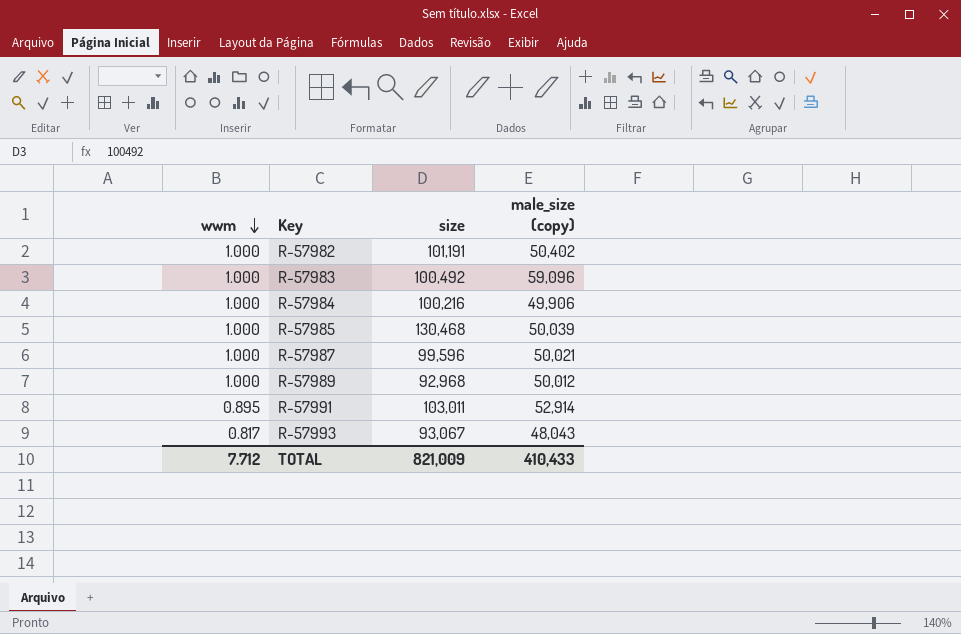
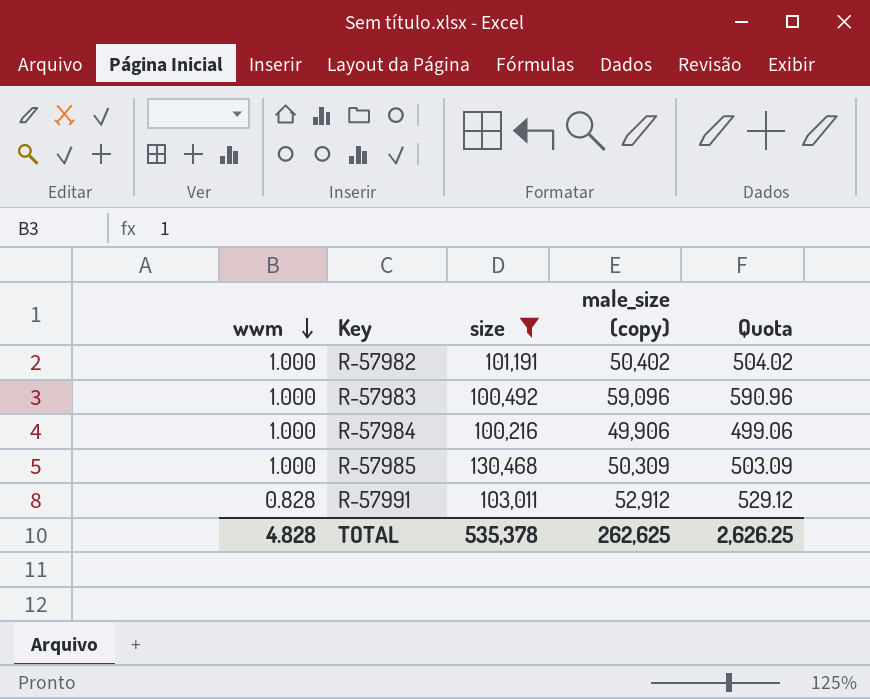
filter: none -> size >= 100,216
column Quota | formula: none -> [male_size (copy)] * 0.01
R-57985 | male_size (copy): 50,039 -> 50,309
R-57991 | wwm: 0.895 -> 0.828
R-57991 | male_size (copy): 52,914 -> 52,912
TOTAL | wwm: 7.712 -> 4.828
TOTAL | size: 821,009 -> 535,378
TOTAL | male_size (copy): 410,433 -> 262,625

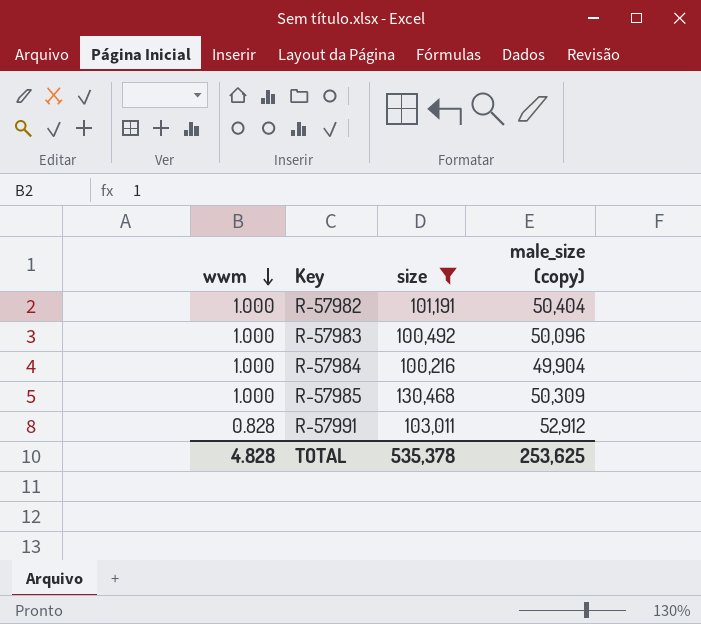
column Quota | formula: [male_size (copy)] * 0.01 -> none
R-57982 | male_size (copy): 50,402 -> 50,404
R-57983 | male_size (copy): 59,096 -> 50,096
R-57984 | male_size (copy): 49,906 -> 49,904
TOTAL | male_size (copy): 262,625 -> 253,625

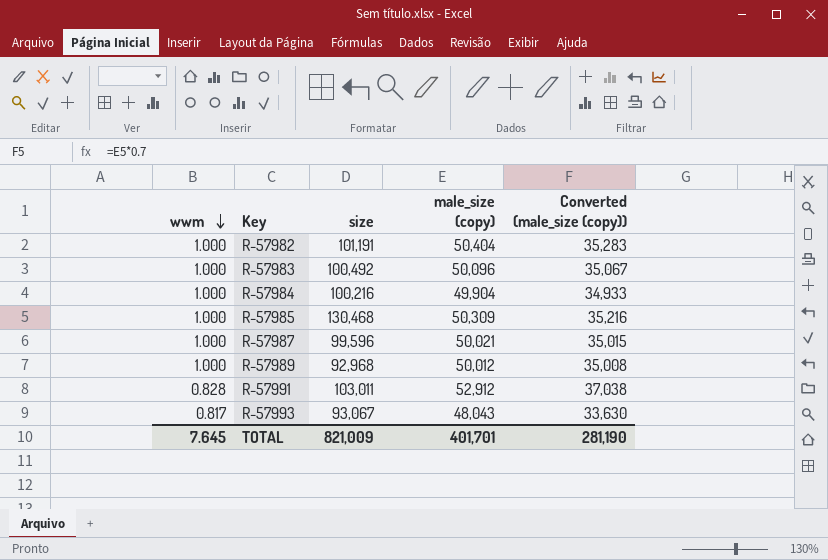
filter: size >= 100,216 -> none
column Converted (male_size (copy)) | formula: none -> [male_size (copy)] * 0.7
TOTAL | wwm: 4.828 -> 7.645
TOTAL | size: 535,378 -> 821,009
TOTAL | male_size (copy): 253,625 -> 401,701

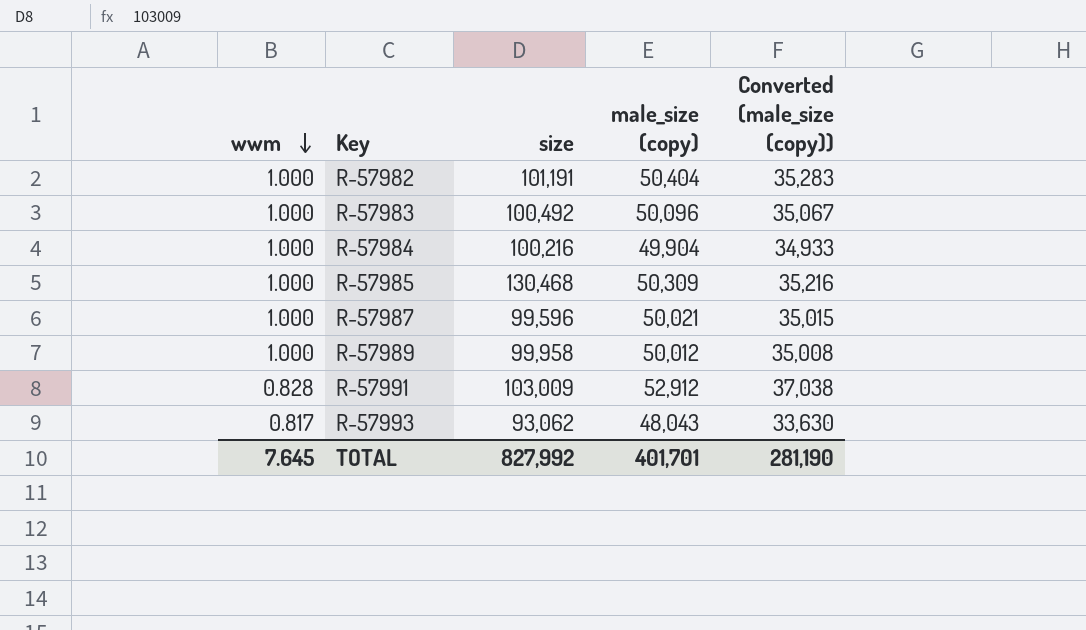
R-57989 | size: 92,968 -> 99,958
R-57991 | size: 103,011 -> 103,009
R-57993 | size: 93,067 -> 93,062
TOTAL | size: 821,009 -> 827,992

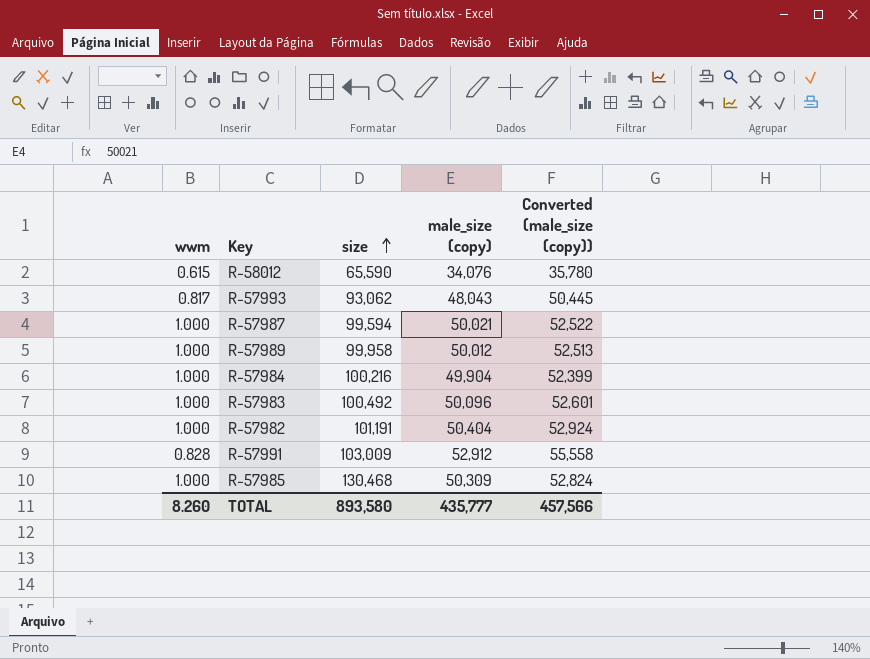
row order: wwm descending -> size ascending
column Converted (male_size (copy)) | formula: [male_size (copy)] * 0.7 -> [male_size (copy)] * 1.05
row R-58012: none -> 0.615 | 65,590 | 34,076 | 35,780
R-57987 | size: 99,596 -> 99,594
TOTAL | wwm: 7.645 -> 8.260
TOTAL | size: 827,992 -> 893,580
TOTAL | male_size (copy): 401,701 -> 435,777
TOTAL | Converted (male_size (copy)): 281,190 -> 457,566

